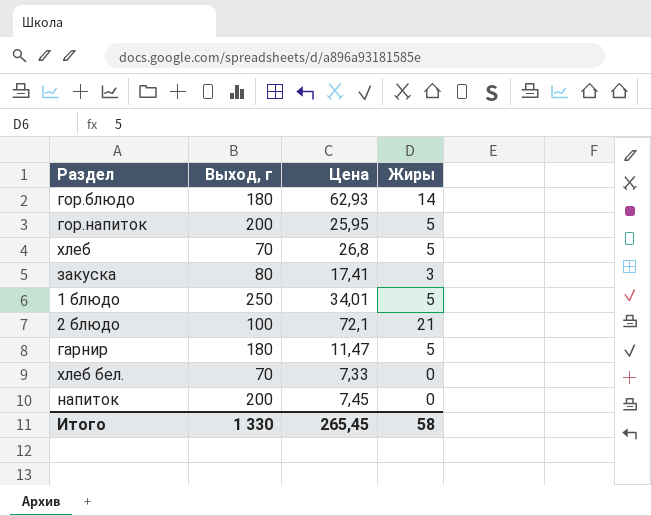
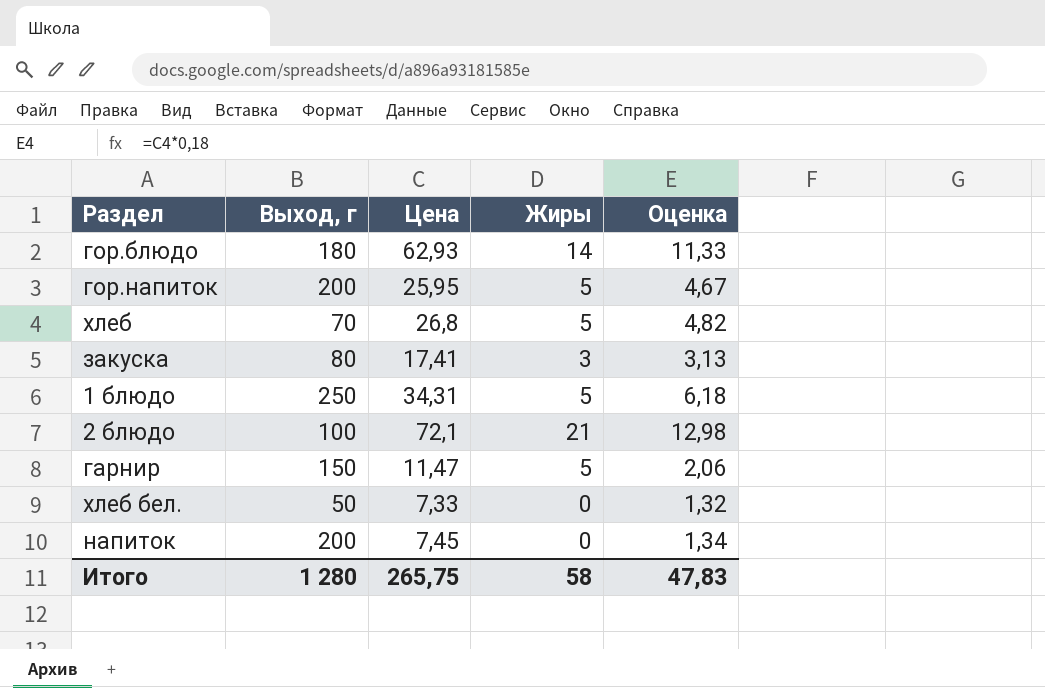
column Оценка | formula: none -> [Цена] * 0,18
1 блюдо | Цена: 34,01 -> 34,31
гарнир | Выход, г: 180 -> 150
хлеб бел. | Выход, г: 70 -> 50
Итого | Выход, г: 1 330 -> 1 280
Итого | Цена: 265,45 -> 265,75

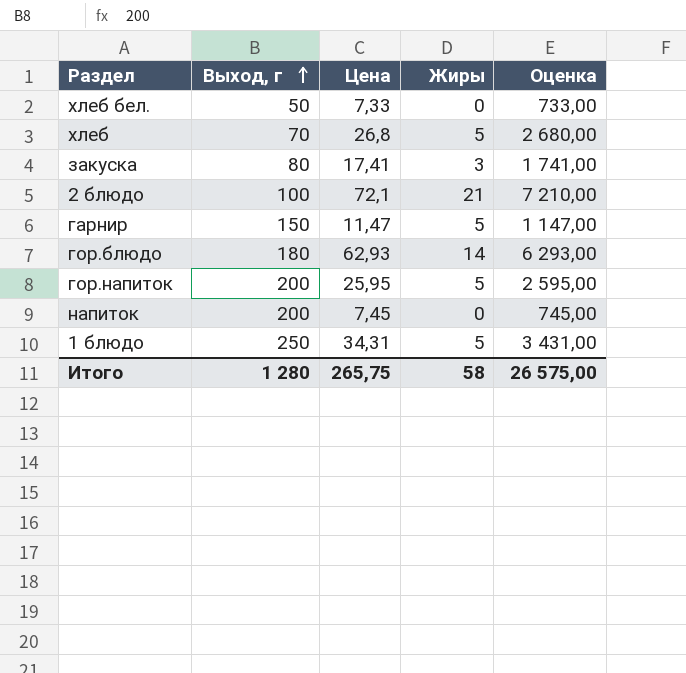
row order: none -> Выход, г ascending
column Оценка | formula: [Цена] * 0,18 -> [Цена] * 100
Итого | Оценка: 47,83 -> 26 575,00

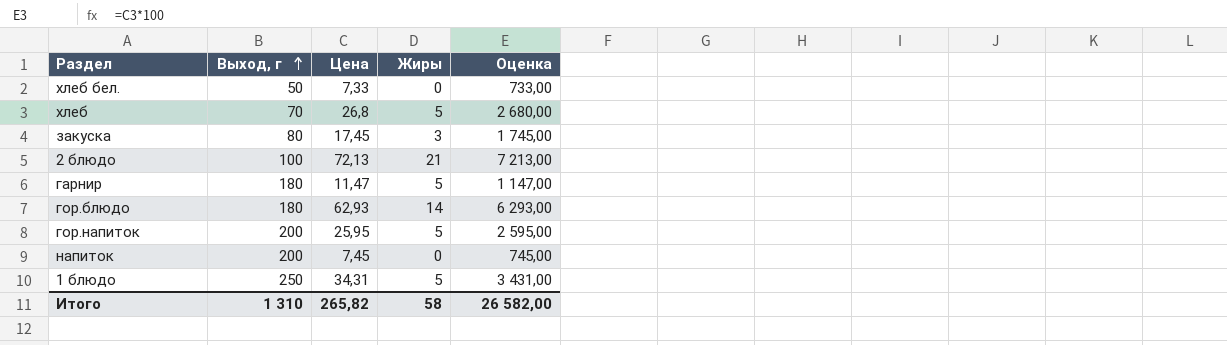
закуска | Цена: 17,41 -> 17,45
закуска | Оценка: 1 741,00 -> 1 745,00
2 блюдо | Цена: 72,1 -> 72,13
2 блюдо | Оценка: 7 210,00 -> 7 213,00
гарнир | Выход, г: 150 -> 180
Итого | Выход, г: 1 280 -> 1 310
Итого | Цена: 265,75 -> 265,82
Итого | Оценка: 26 575,00 -> 26 582,00

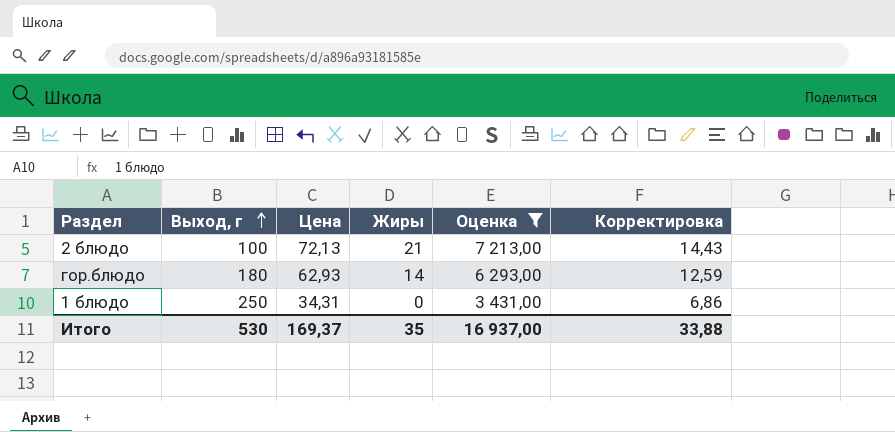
filter: none -> Оценка >= 3 431,00
column Корректировка | formula: none -> [Цена] * 0,2
1 блюдо | Жиры: 5 -> 0
Итого | Выход, г: 1 310 -> 530
Итого | Цена: 265,82 -> 169,37
Итого | Жиры: 58 -> 35
Итого | Оценка: 26 582,00 -> 16 937,00

